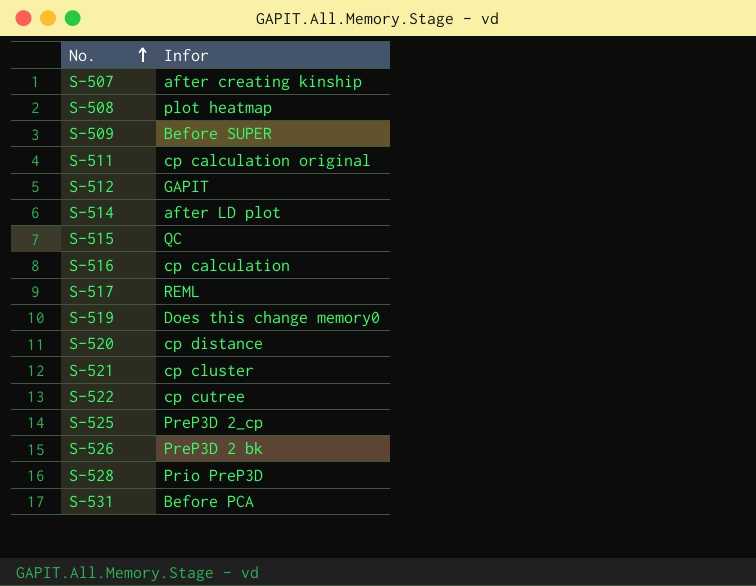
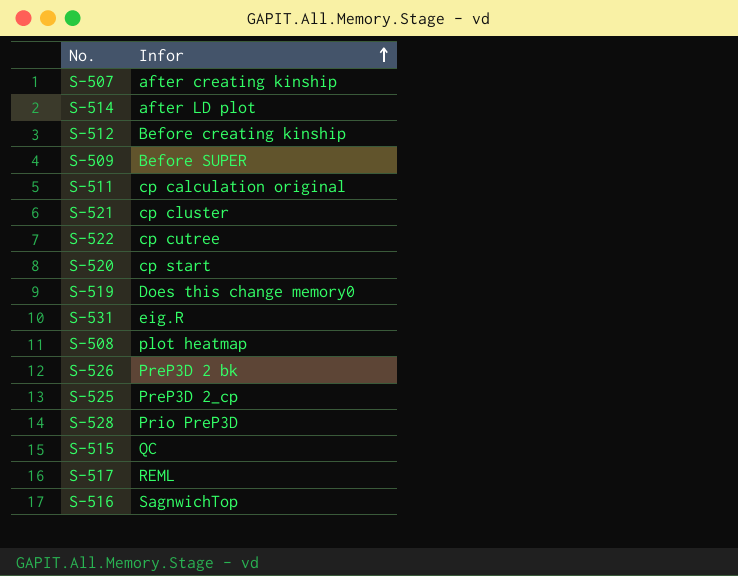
row order: No. ascending -> Infor ascending
S-512 | Infor: GAPIT -> Before creating kinship
S-520 | Infor: cp distance -> cp start
S-531 | Infor: Before PCA -> eig.R
S-516 | Infor: cp calculation -> SagnwichTop

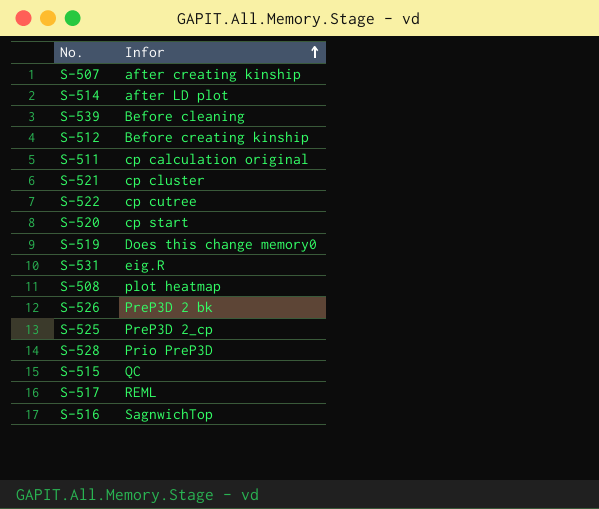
row S-509: Before SUPER -> none
row S-539: none -> Before cleaning

